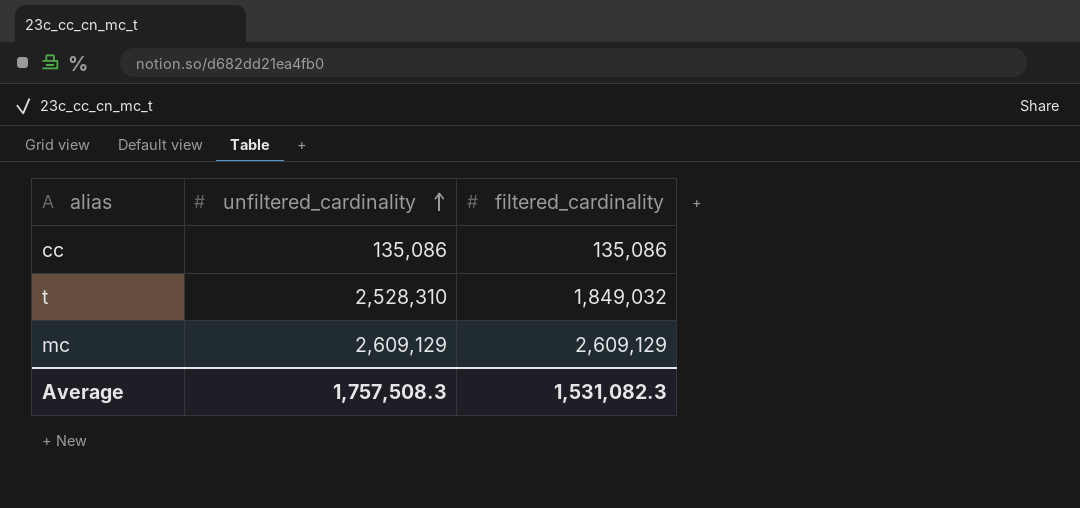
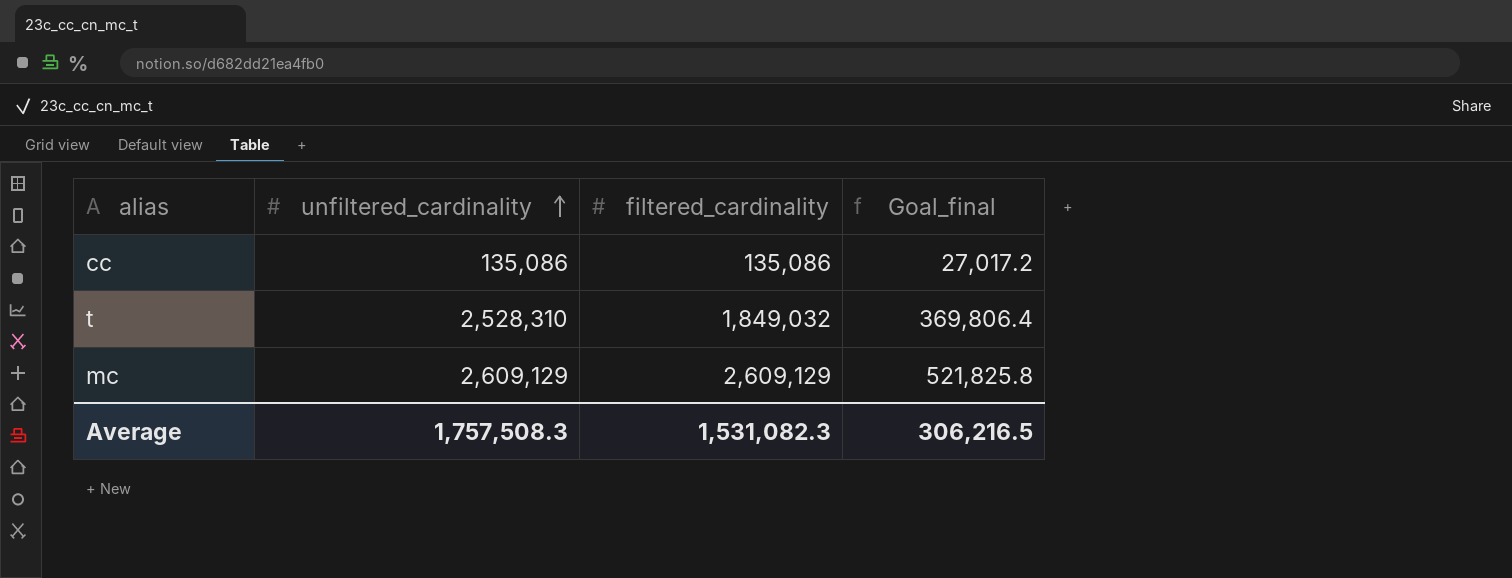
column Goal_final | formula: none -> [filtered_cardinality] * 0.2

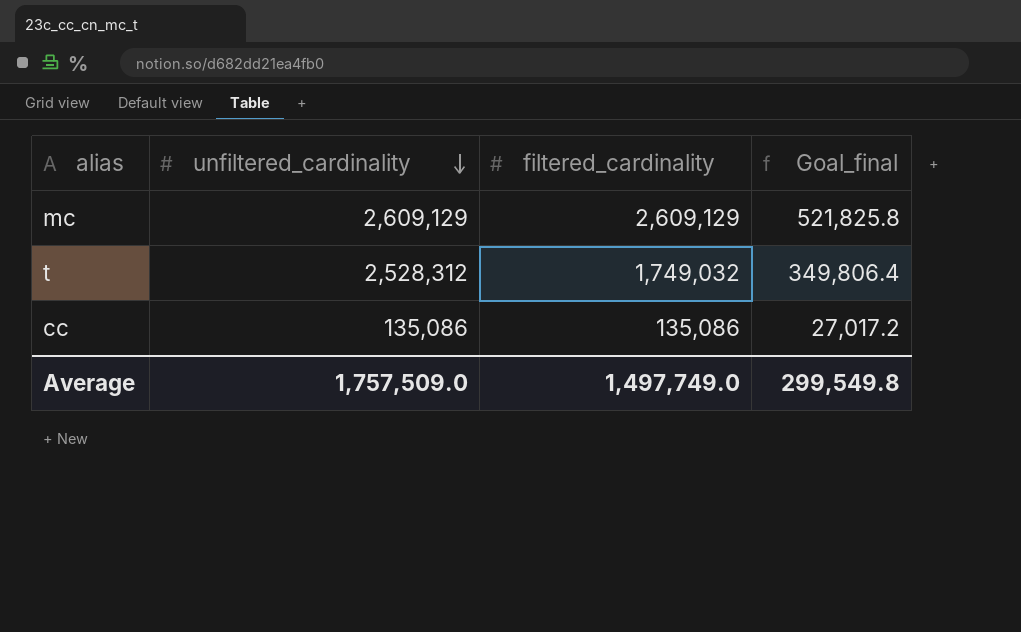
row order: unfiltered_cardinality ascending -> unfiltered_cardinality descending
t | unfiltered_cardinality: 2,528,310 -> 2,528,312
t | filtered_cardinality: 1,849,032 -> 1,749,032
t | Goal_final: 369,806.4 -> 349,806.4
Average | unfiltered_cardinality: 1,757,508.3 -> 1,757,509.0
Average | filtered_cardinality: 1,531,082.3 -> 1,497,749.0
Average | Goal_final: 306,216.5 -> 299,549.8

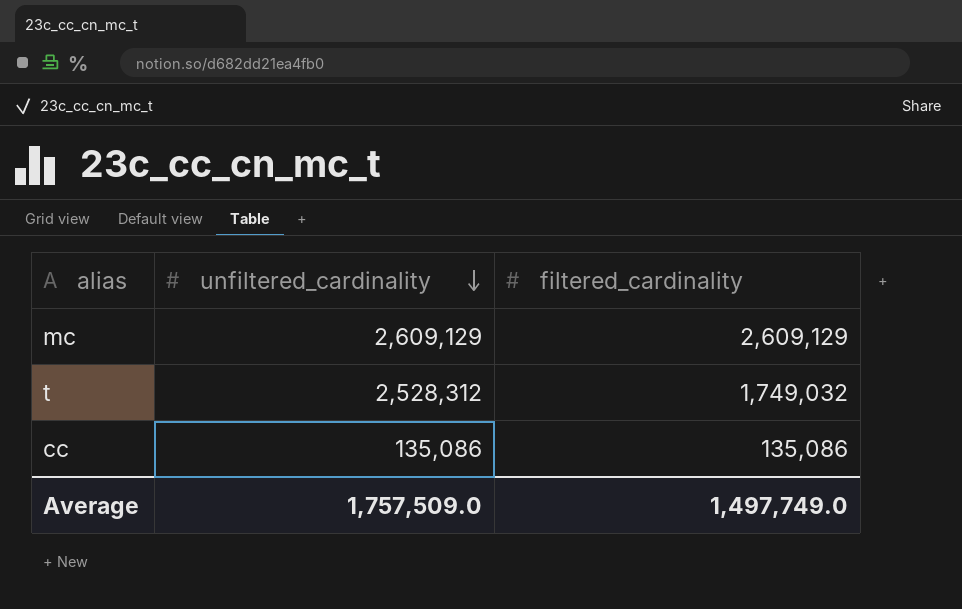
column Goal_final | formula: [filtered_cardinality] * 0.2 -> none

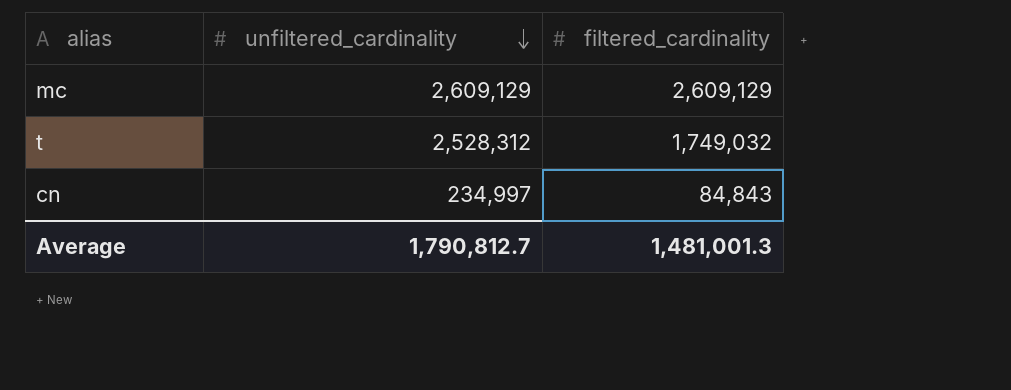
row cc: 135,086 | 135,086 -> none
row cn: none -> 234,997 | 84,843
Average | unfiltered_cardinality: 1,757,509.0 -> 1,790,812.7
Average | filtered_cardinality: 1,497,749.0 -> 1,481,001.3

